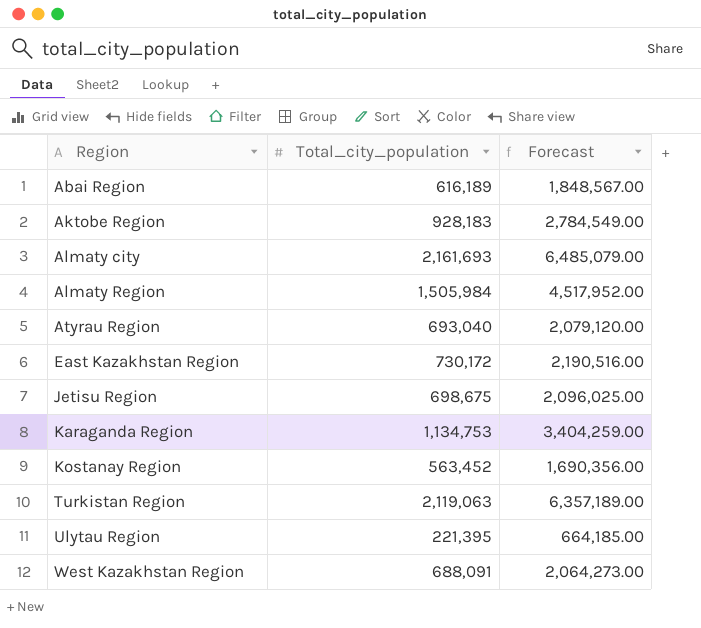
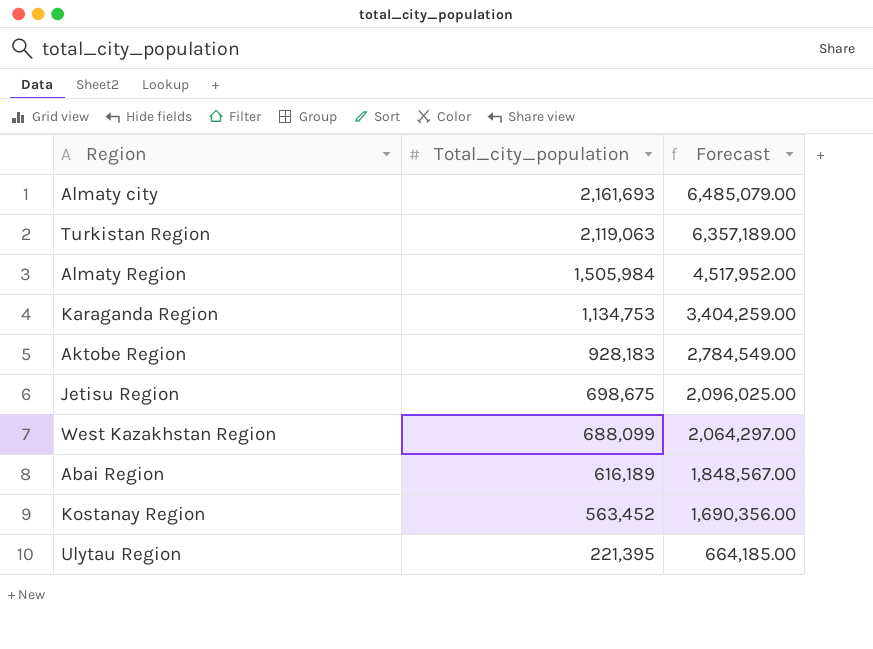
row order: Region ascending -> Total_city_population descending
row Atyrau Region: 693,040 | 2,079,120.00 -> none
row East Kazakhstan Region: 730,172 | 2,190,516.00 -> none
West Kazakhstan Region | Total_city_population: 688,091 -> 688,099
West Kazakhstan Region | Forecast: 2,064,273.00 -> 2,064,297.00

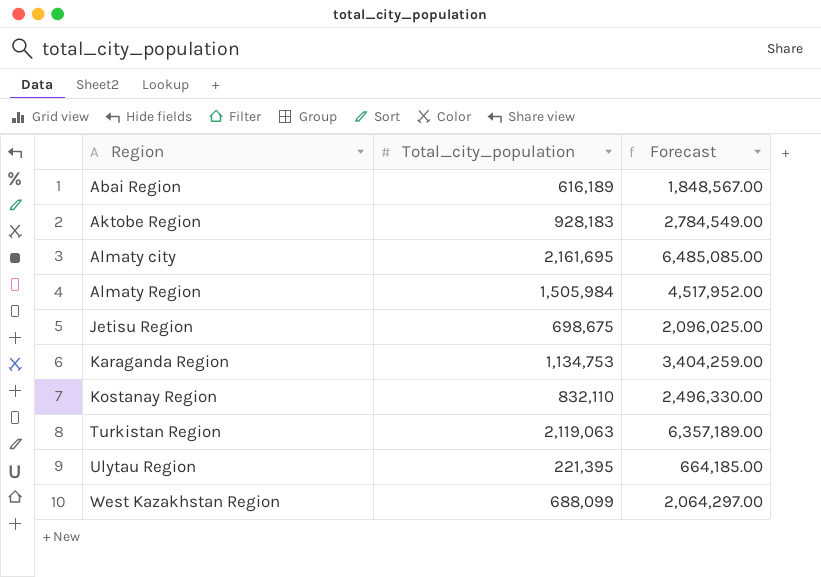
row order: Total_city_population descending -> Region ascending
Almaty city | Total_city_population: 2,161,693 -> 2,161,695
Almaty city | Forecast: 6,485,079.00 -> 6,485,085.00
Kostanay Region | Total_city_population: 563,452 -> 832,110
Kostanay Region | Forecast: 1,690,356.00 -> 2,496,330.00

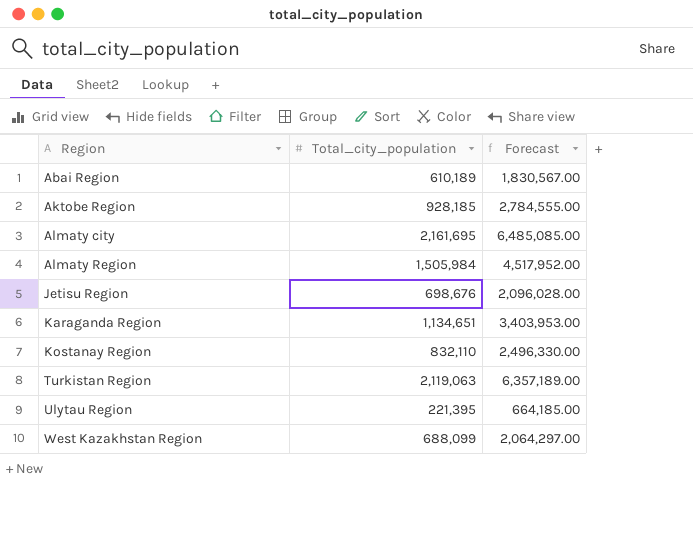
Abai Region | Total_city_population: 616,189 -> 610,189
Abai Region | Forecast: 1,848,567.00 -> 1,830,567.00
Aktobe Region | Total_city_population: 928,183 -> 928,185
Aktobe Region | Forecast: 2,784,549.00 -> 2,784,555.00
Jetisu Region | Total_city_population: 698,675 -> 698,676
Jetisu Region | Forecast: 2,096,025.00 -> 2,096,028.00
Karaganda Region | Total_city_population: 1,134,753 -> 1,134,651
Karaganda Region | Forecast: 3,404,259.00 -> 3,403,953.00

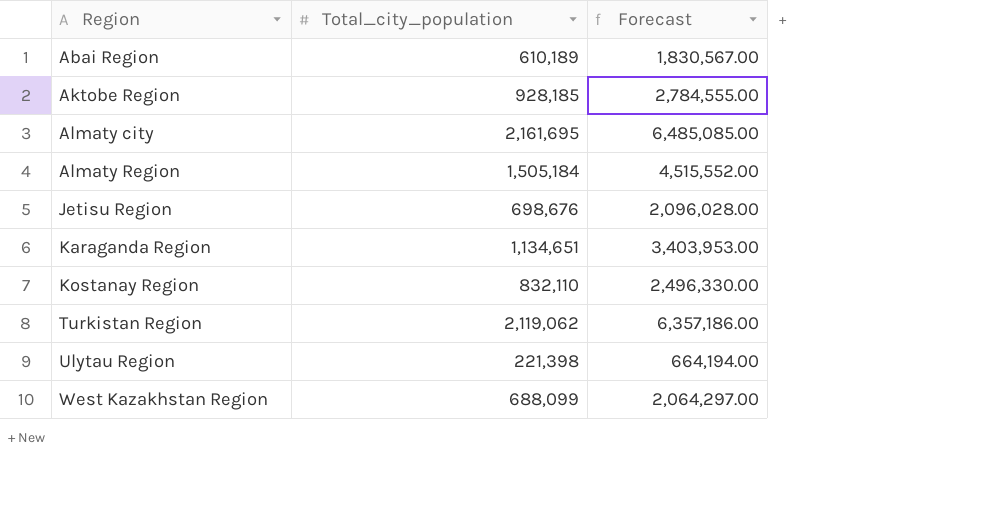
Almaty Region | Total_city_population: 1,505,984 -> 1,505,184
Almaty Region | Forecast: 4,517,952.00 -> 4,515,552.00
Turkistan Region | Total_city_population: 2,119,063 -> 2,119,062
Turkistan Region | Forecast: 6,357,189.00 -> 6,357,186.00
Ulytau Region | Total_city_population: 221,395 -> 221,398
Ulytau Region | Forecast: 664,185.00 -> 664,194.00

